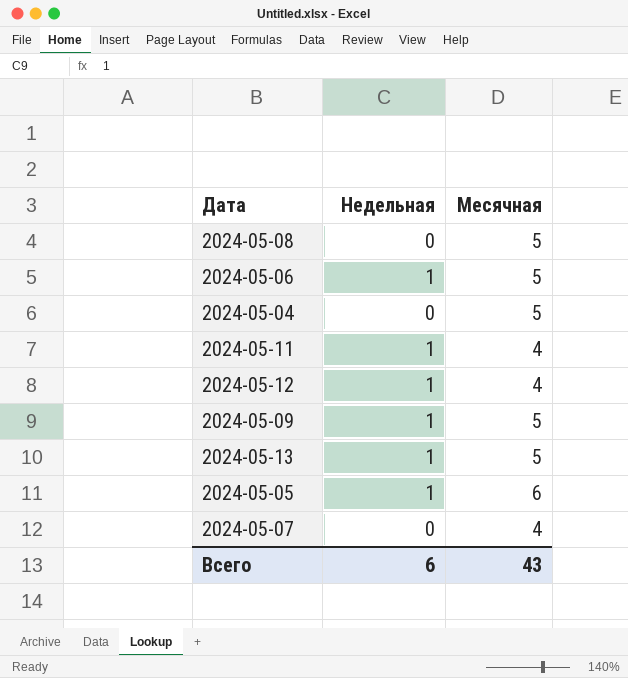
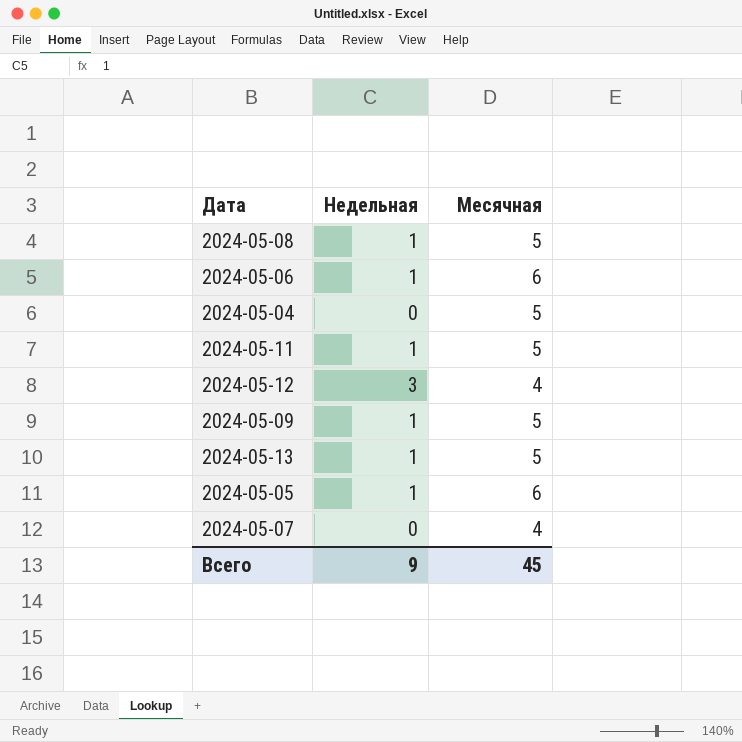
2024-05-08 | Недельная: 0 -> 1
2024-05-06 | Месячная: 5 -> 6
2024-05-11 | Месячная: 4 -> 5
2024-05-12 | Недельная: 1 -> 3
Всего | Недельная: 6 -> 9
Всего | Месячная: 43 -> 45

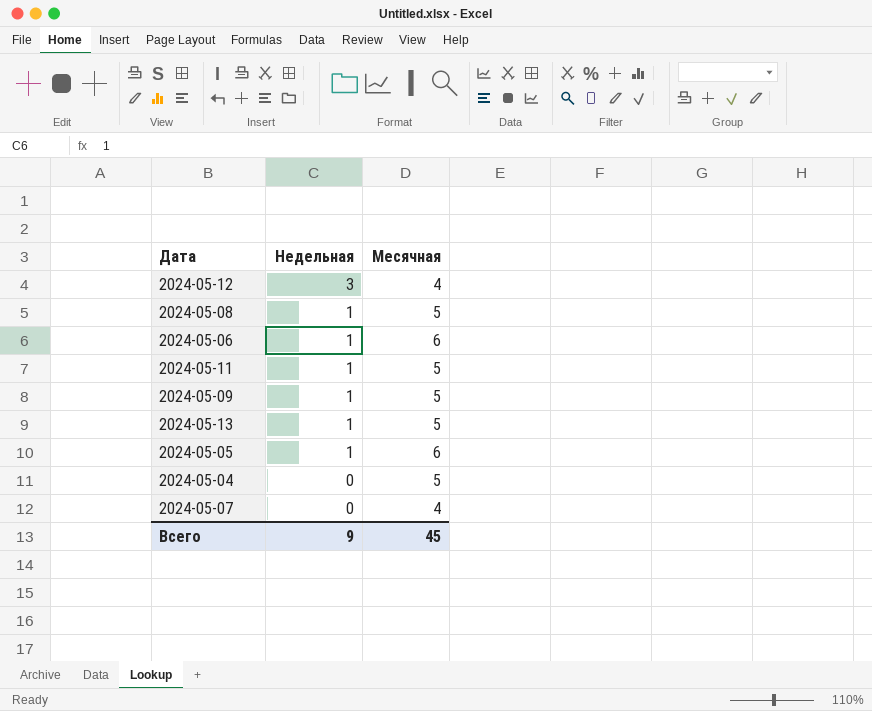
row order: none -> Недельная descending

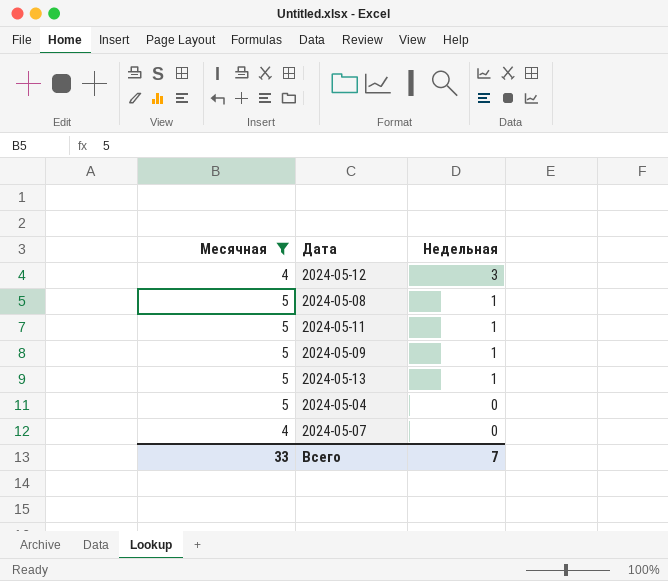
filter: none -> Месячная != 6
column Месячная | position: 3 -> 1
Всего | Месячная: 45 -> 33
Всего | Недельная: 9 -> 7

